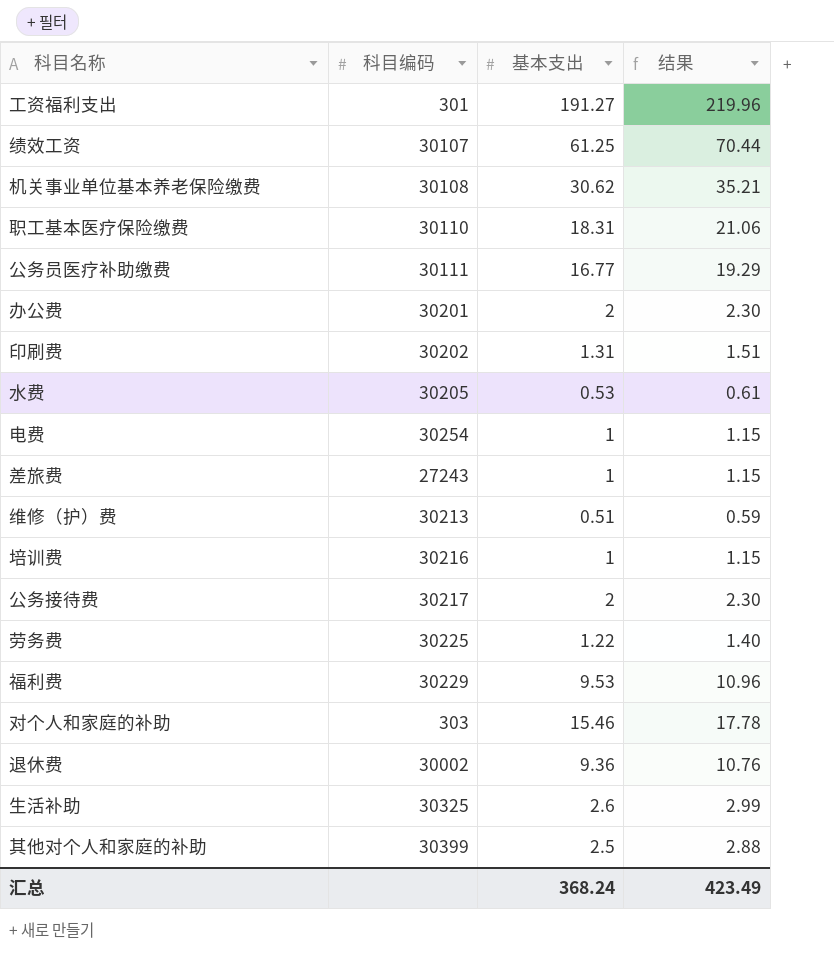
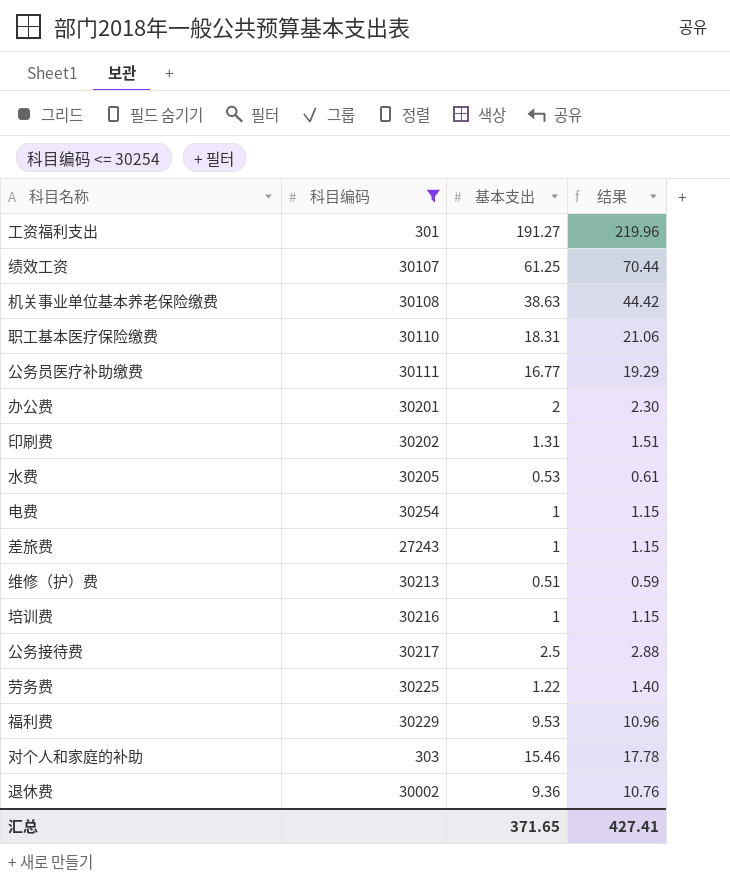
filter: none -> 科目编码 <= 30254
机关事业单位基本养老保险缴费 | 基本支出: 30.62 -> 38.63
机关事业单位基本养老保险缴费 | 结果: 35.21 -> 44.42
公务接待费 | 基本支出: 2 -> 2.5
公务接待费 | 结果: 2.30 -> 2.88
汇总 | 基本支出: 368.24 -> 371.65
汇总 | 结果: 423.49 -> 427.41

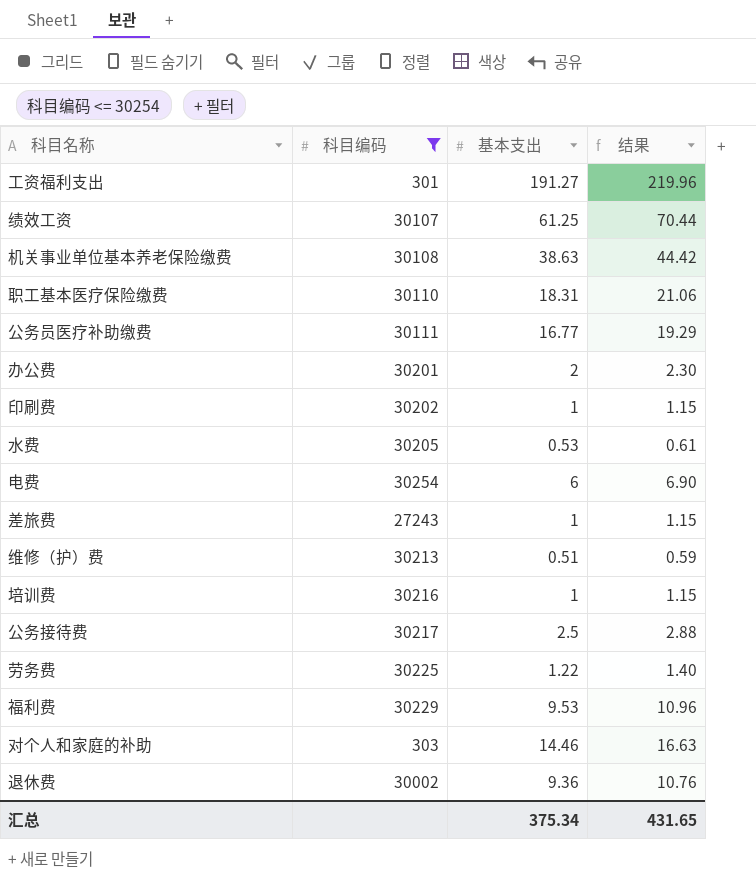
印刷费 | 基本支出: 1.31 -> 1
印刷费 | 结果: 1.51 -> 1.15
电费 | 基本支出: 1 -> 6
电费 | 结果: 1.15 -> 6.90
对个人和家庭的补助 | 基本支出: 15.46 -> 14.46
对个人和家庭的补助 | 结果: 17.78 -> 16.63
汇总 | 基本支出: 371.65 -> 375.34
汇总 | 结果: 427.41 -> 431.65

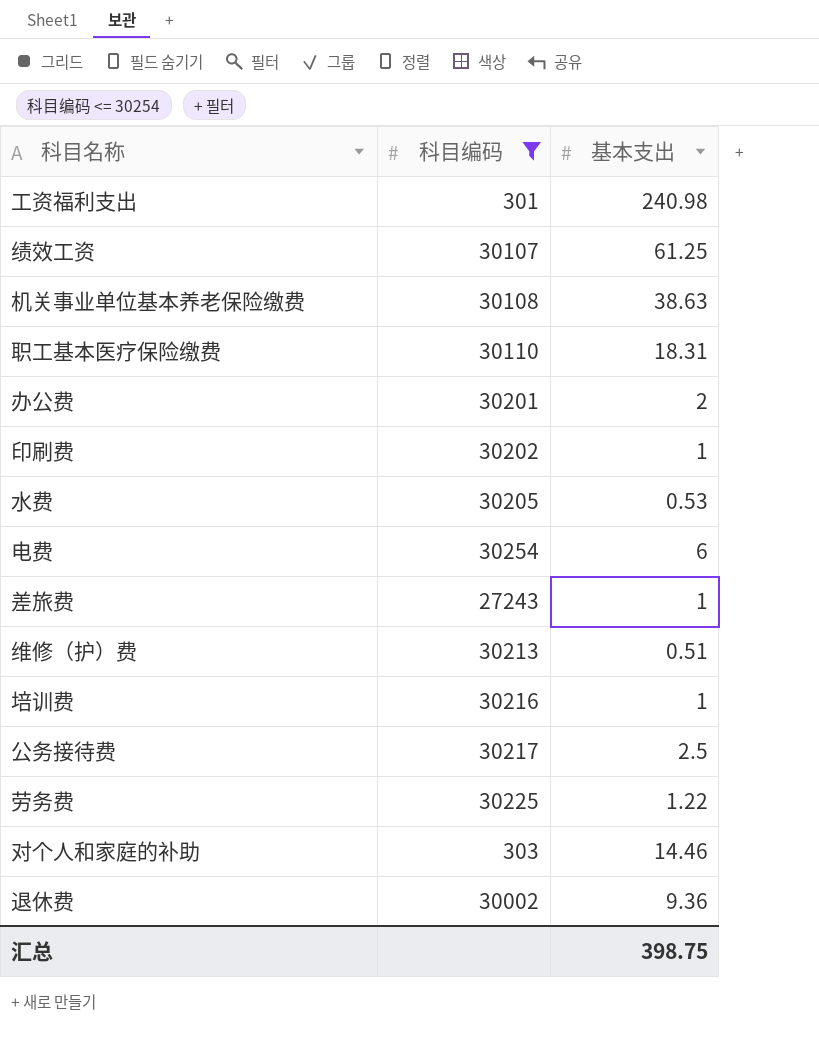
column 结果 | formula: [基本支出] * 1.15 -> none
row 公务员医疗补助缴费: 30111 | 16.77 | 19.29 -> none
row 福利费: 30229 | 9.53 | 10.96 -> none
工资福利支出 | 基本支出: 191.27 -> 240.98
汇总 | 基本支出: 375.34 -> 398.75

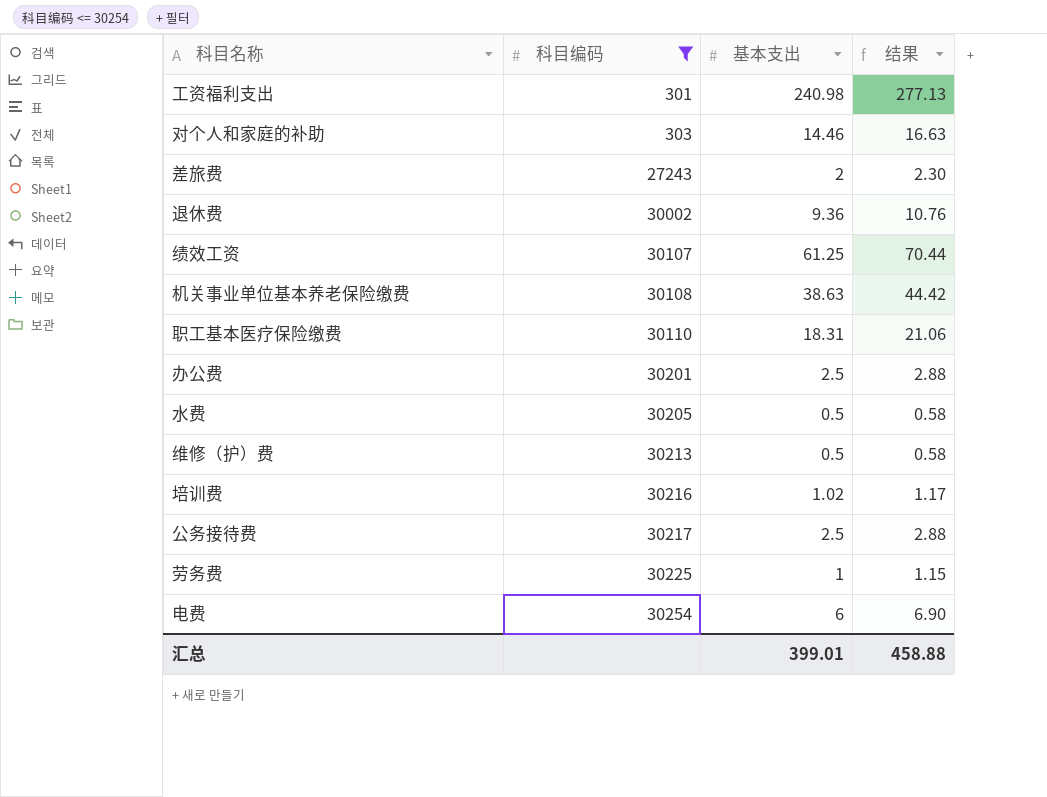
row order: none -> 科目编码 ascending
column 结果 | formula: none -> [基本支出] * 1.15
row 印刷费: 30202 | 1 -> none
差旅费 | 基本支出: 1 -> 2
办公费 | 基本支出: 2 -> 2.5
水费 | 基本支出: 0.53 -> 0.5
维修（护）费 | 基本支出: 0.51 -> 0.5
培训费 | 基本支出: 1 -> 1.02
劳务费 | 基本支出: 1.22 -> 1
汇总 | 基本支出: 398.75 -> 399.01

